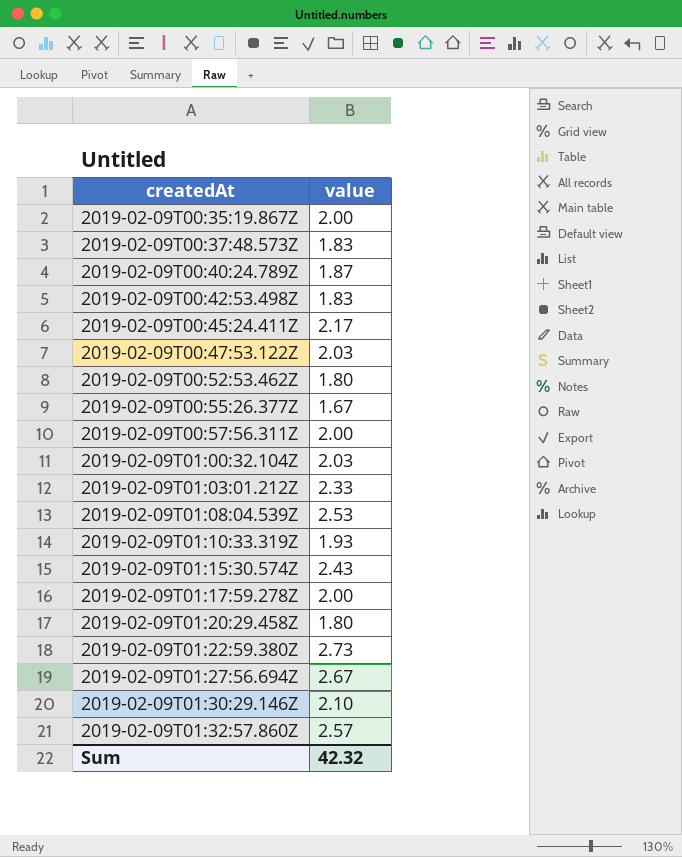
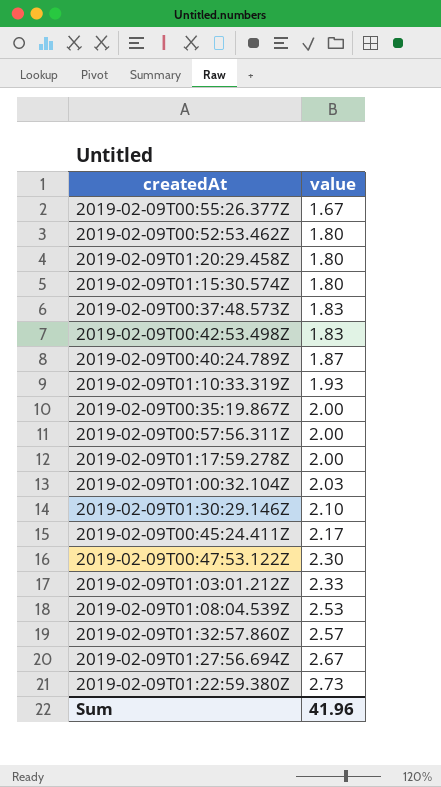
row order: createdAt ascending -> value ascending
2019-02-09T01:15:30.574Z | value: 2.43 -> 1.80
2019-02-09T00:47:53.122Z | value: 2.03 -> 2.30
Sum | value: 42.32 -> 41.96

